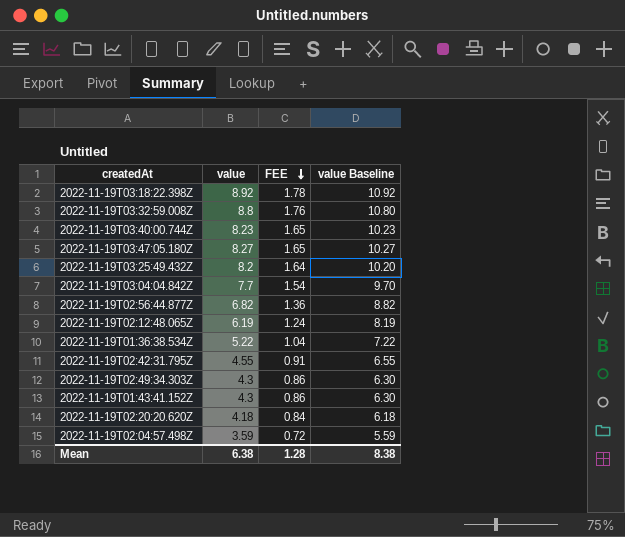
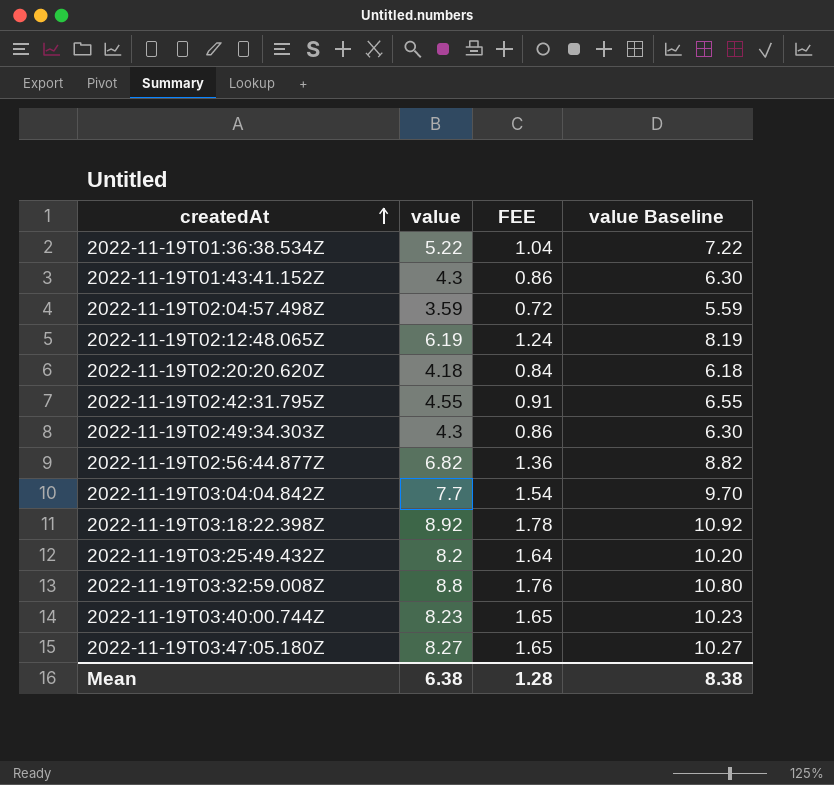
row order: FEE descending -> createdAt ascending

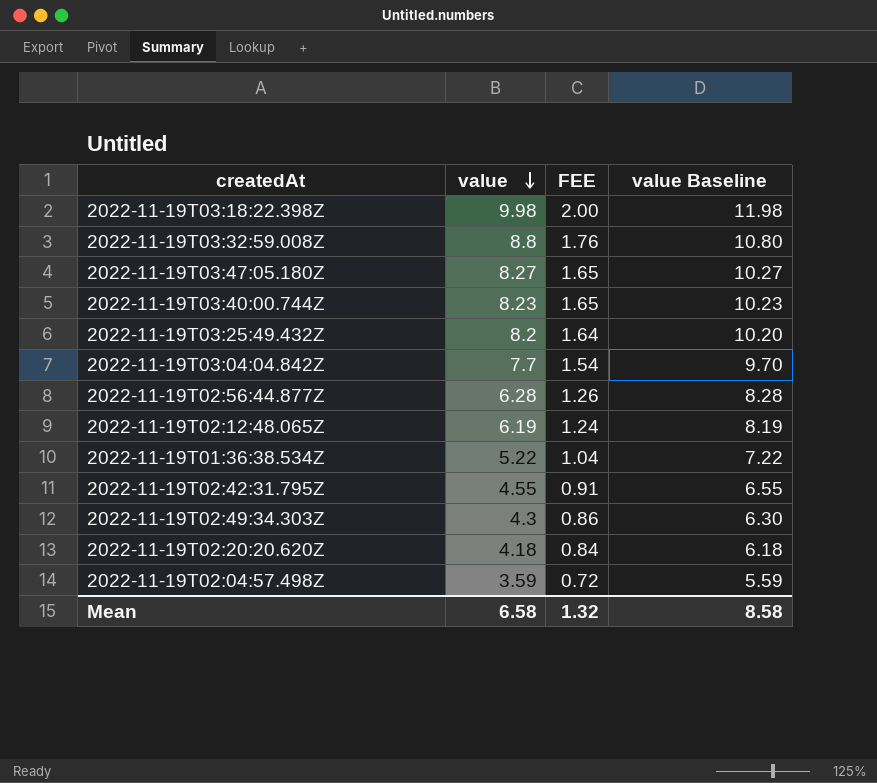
row order: createdAt ascending -> value descending
row 2022-11-19T01:43:41.152Z: 4.3 | 0.86 | 6.30 -> none
2022-11-19T03:18:22.398Z | value: 8.92 -> 9.98
2022-11-19T03:18:22.398Z | FEE: 1.78 -> 2.00
2022-11-19T03:18:22.398Z | value Baseline: 10.92 -> 11.98
2022-11-19T02:56:44.877Z | value: 6.82 -> 6.28
2022-11-19T02:56:44.877Z | FEE: 1.36 -> 1.26
2022-11-19T02:56:44.877Z | value Baseline: 8.82 -> 8.28
Mean | value: 6.38 -> 6.58
Mean | FEE: 1.28 -> 1.32
Mean | value Baseline: 8.38 -> 8.58

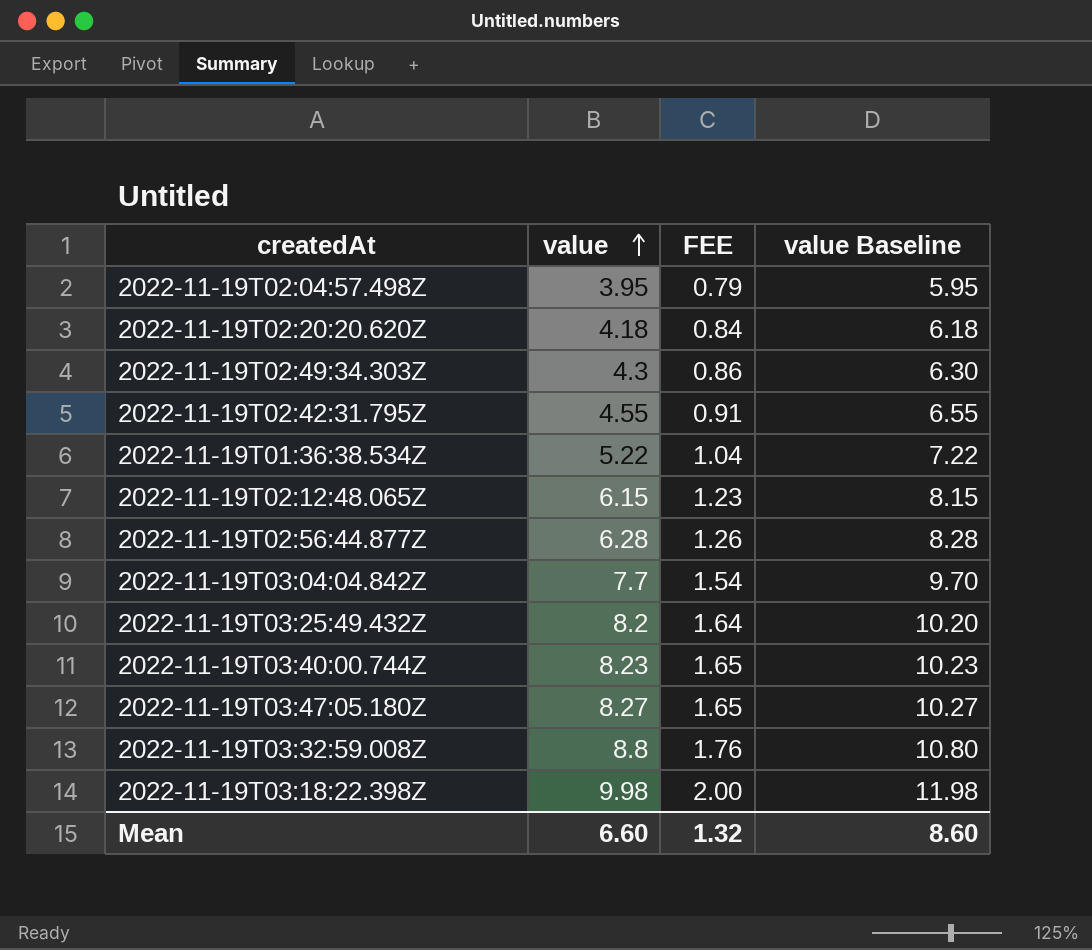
row order: value descending -> value ascending
2022-11-19T02:04:57.498Z | value: 3.59 -> 3.95
2022-11-19T02:04:57.498Z | FEE: 0.72 -> 0.79
2022-11-19T02:04:57.498Z | value Baseline: 5.59 -> 5.95
2022-11-19T02:12:48.065Z | value: 6.19 -> 6.15
2022-11-19T02:12:48.065Z | FEE: 1.24 -> 1.23
2022-11-19T02:12:48.065Z | value Baseline: 8.19 -> 8.15
Mean | value: 6.58 -> 6.60
Mean | value Baseline: 8.58 -> 8.60

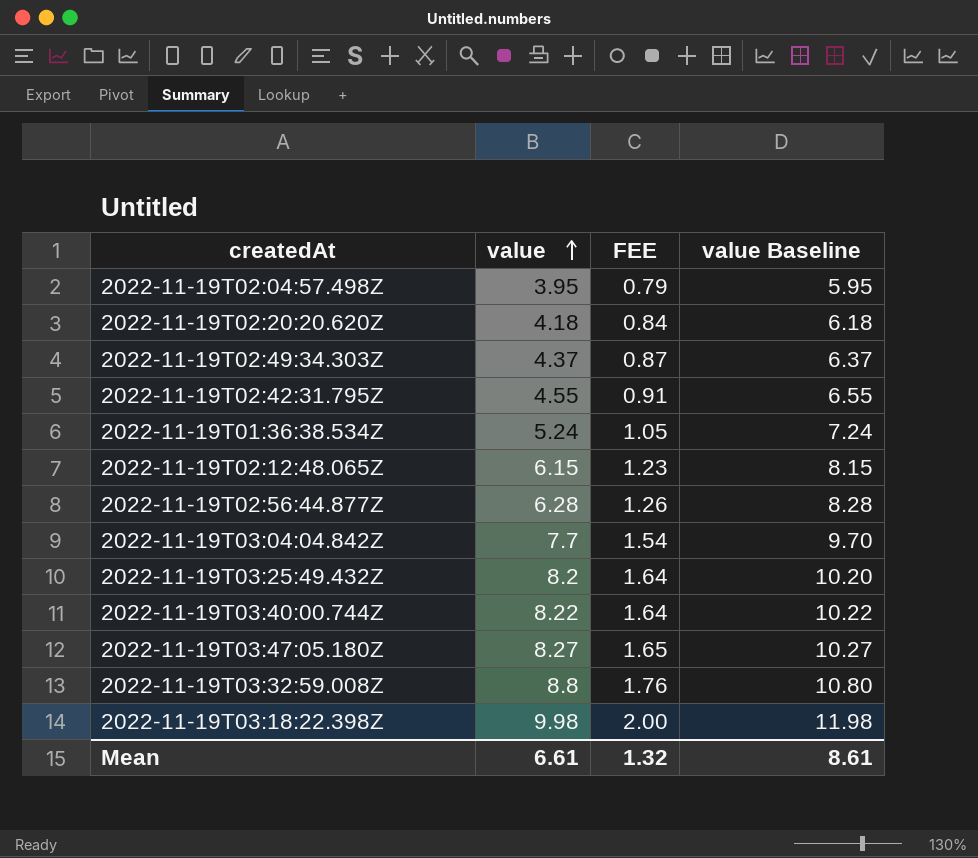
2022-11-19T02:49:34.303Z | value: 4.3 -> 4.37
2022-11-19T02:49:34.303Z | FEE: 0.86 -> 0.87
2022-11-19T02:49:34.303Z | value Baseline: 6.30 -> 6.37
2022-11-19T01:36:38.534Z | value: 5.22 -> 5.24
2022-11-19T01:36:38.534Z | FEE: 1.04 -> 1.05
2022-11-19T01:36:38.534Z | value Baseline: 7.22 -> 7.24
2022-11-19T03:40:00.744Z | value: 8.23 -> 8.22
2022-11-19T03:40:00.744Z | FEE: 1.65 -> 1.64
2022-11-19T03:40:00.744Z | value Baseline: 10.23 -> 10.22
Mean | value: 6.60 -> 6.61
Mean | value Baseline: 8.60 -> 8.61

